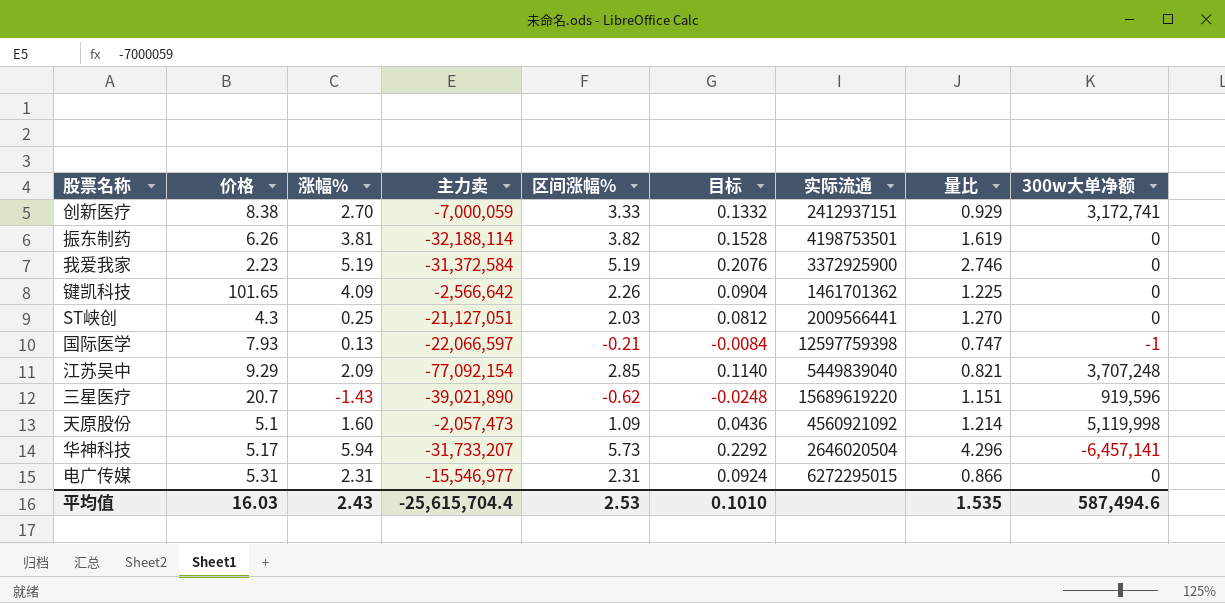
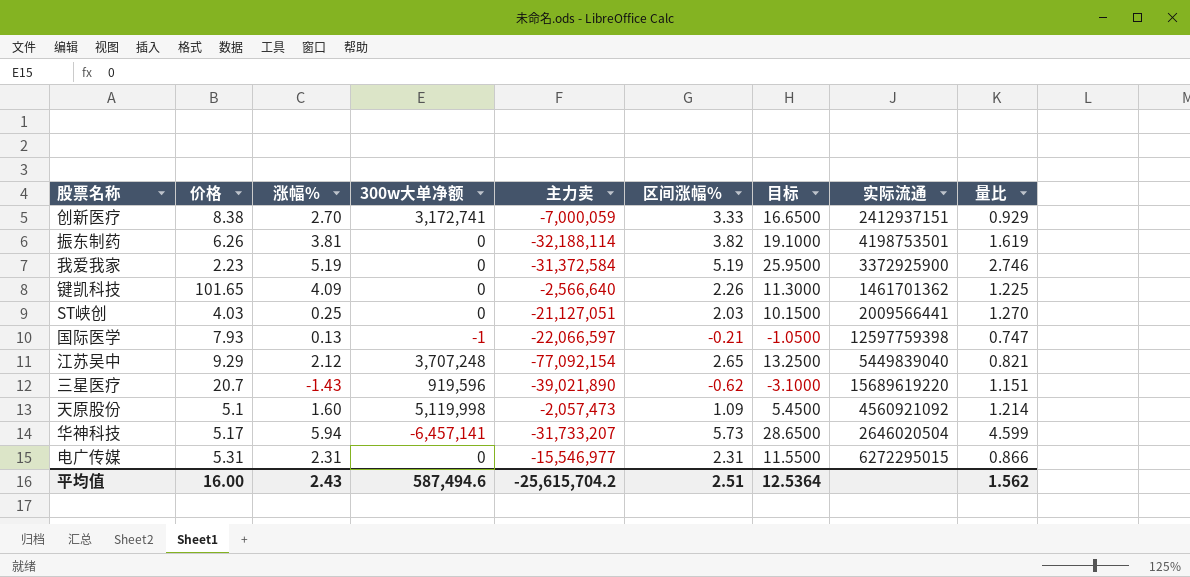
column 300w大单净额 | position: 9 -> 4
column 目标 | formula: [区间涨幅%] * 0.04 -> [区间涨幅%] * 5
键凯科技 | 主力卖: -2,566,642 -> -2,566,640
ST峡创 | 价格: 4.3 -> 4.03
江苏吴中 | 涨幅%: 2.09 -> 2.12
江苏吴中 | 区间涨幅%: 2.85 -> 2.65
华神科技 | 量比: 4.296 -> 4.599
平均值 | 价格: 16.03 -> 16.00
平均值 | 主力卖: -25,615,704.4 -> -25,615,704.2
平均值 | 区间涨幅%: 2.53 -> 2.51
平均值 | 目标: 0.1010 -> 12.5364
平均值 | 量比: 1.535 -> 1.562

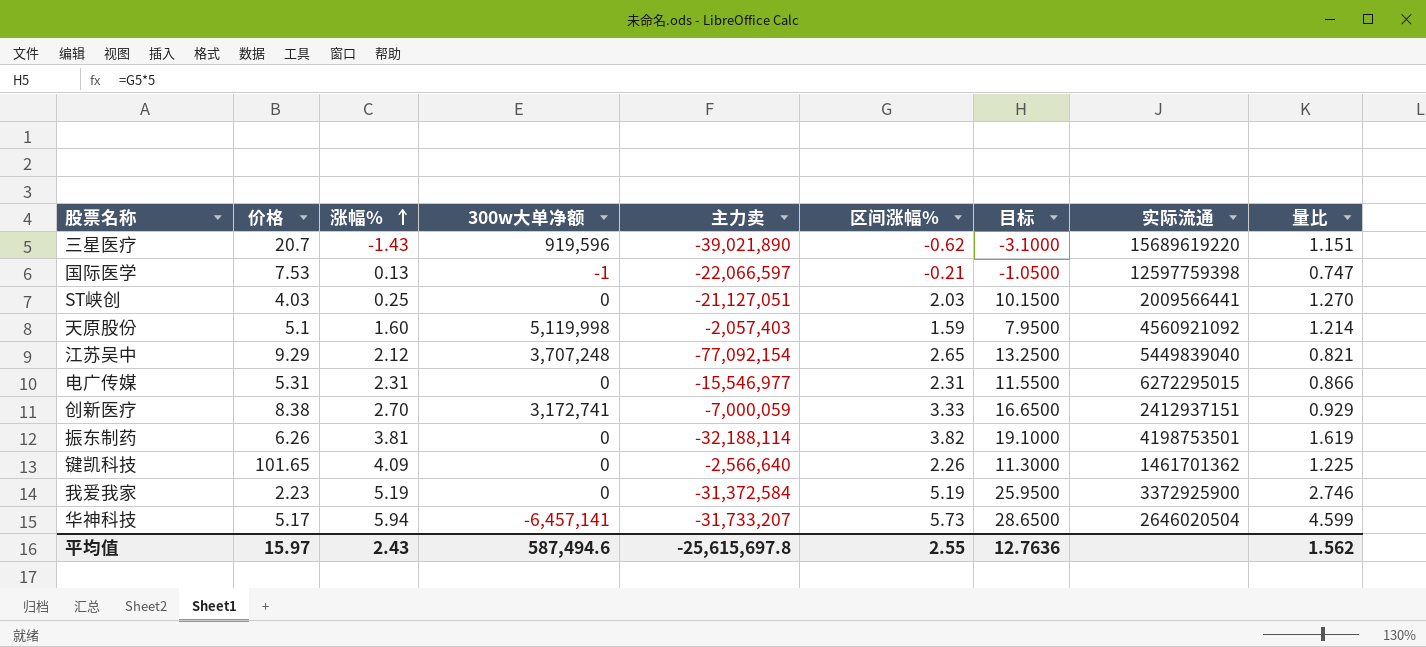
row order: none -> 涨幅% ascending
国际医学 | 价格: 7.93 -> 7.53
天原股份 | 主力卖: -2,057,473 -> -2,057,403
天原股份 | 区间涨幅%: 1.09 -> 1.59
天原股份 | 目标: 5.4500 -> 7.9500
平均值 | 价格: 16.00 -> 15.97
平均值 | 主力卖: -25,615,704.2 -> -25,615,697.8
平均值 | 区间涨幅%: 2.51 -> 2.55
平均值 | 目标: 12.5364 -> 12.7636

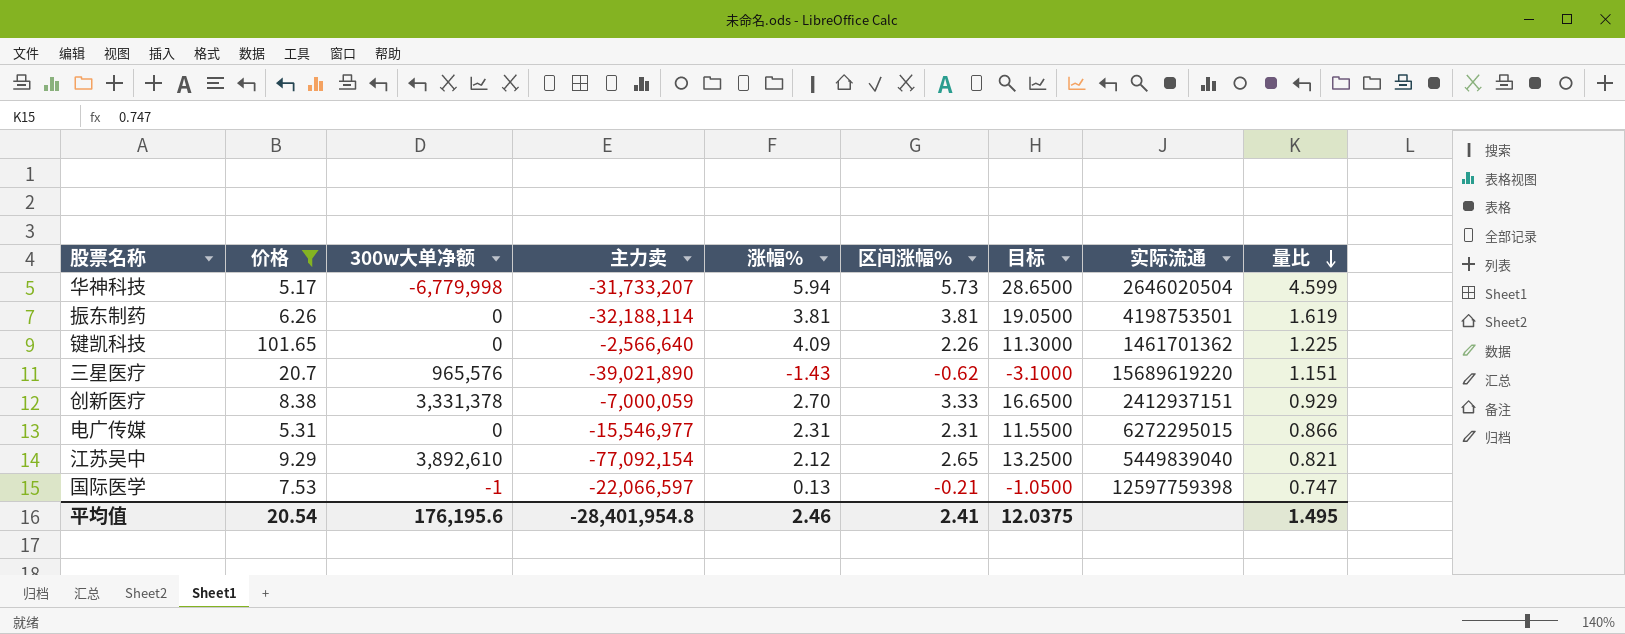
filter: none -> 价格 >= 5.17
row order: 涨幅% ascending -> 量比 descending
column 涨幅% | position: 3 -> 5
华神科技 | 300w大单净额: -6,457,141 -> -6,779,998
振东制药 | 区间涨幅%: 3.82 -> 3.81
振东制药 | 目标: 19.1000 -> 19.0500
三星医疗 | 300w大单净额: 919,596 -> 965,576
创新医疗 | 300w大单净额: 3,172,741 -> 3,331,378
江苏吴中 | 300w大单净额: 3,707,248 -> 3,892,610
平均值 | 价格: 15.97 -> 20.54
平均值 | 300w大单净额: 587,494.6 -> 176,195.6
平均值 | 主力卖: -25,615,697.8 -> -28,401,954.8
平均值 | 涨幅%: 2.43 -> 2.46
平均值 | 区间涨幅%: 2.55 -> 2.41
平均值 | 目标: 12.7636 -> 12.0375
平均值 | 量比: 1.562 -> 1.495

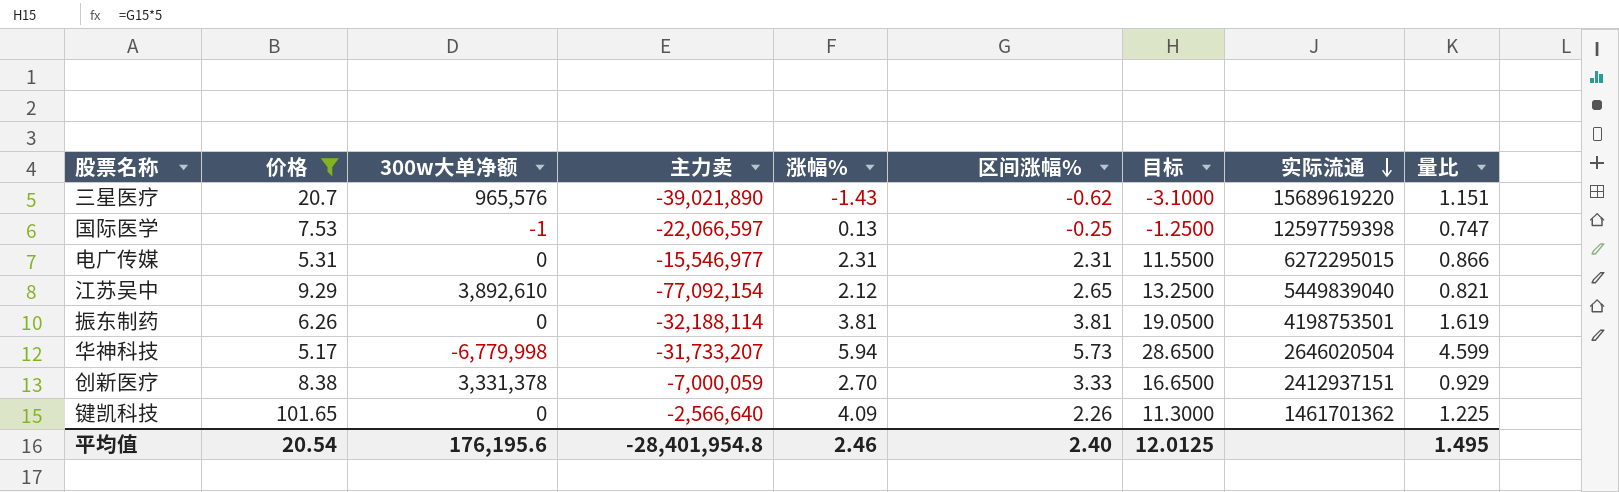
row order: 量比 descending -> 实际流通 descending
国际医学 | 区间涨幅%: -0.21 -> -0.25
国际医学 | 目标: -1.0500 -> -1.2500
平均值 | 区间涨幅%: 2.41 -> 2.40
平均值 | 目标: 12.0375 -> 12.0125

